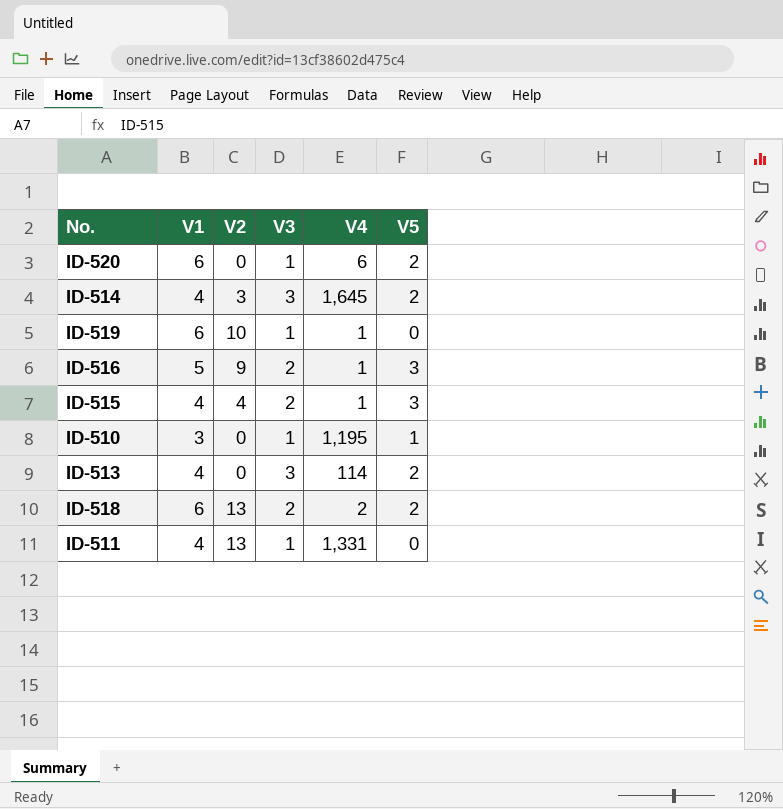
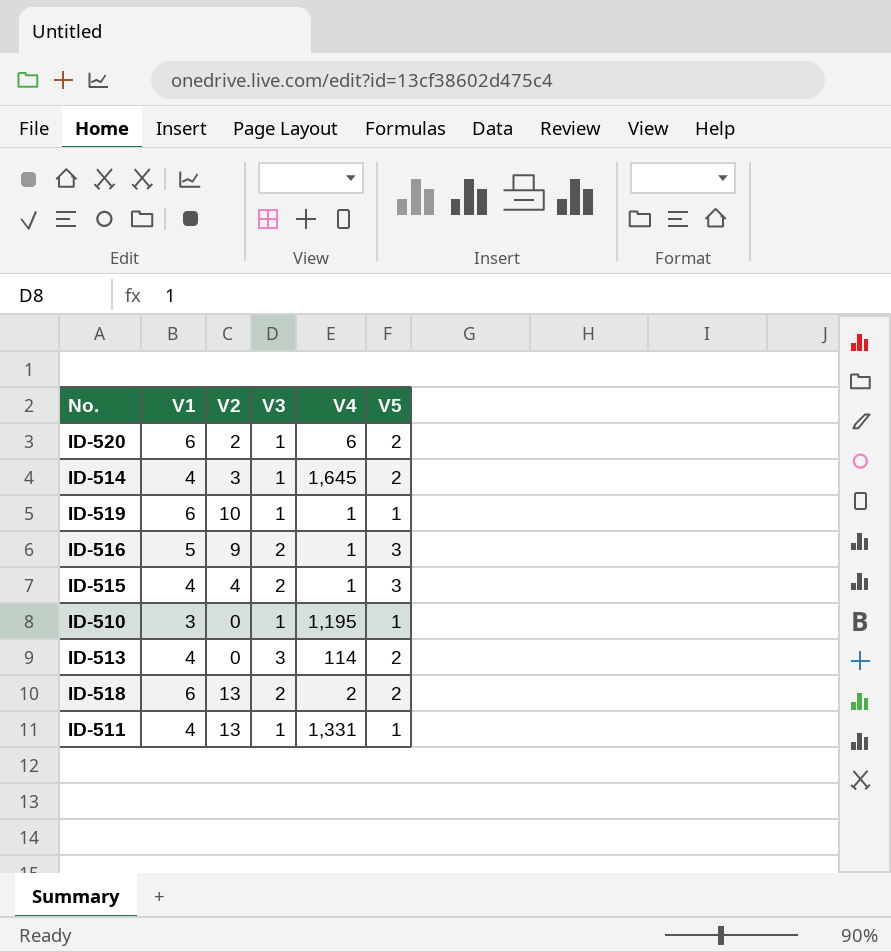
ID-520 | V2: 0 -> 2
ID-514 | V3: 3 -> 1
ID-519 | V5: 0 -> 1
ID-511 | V5: 0 -> 1

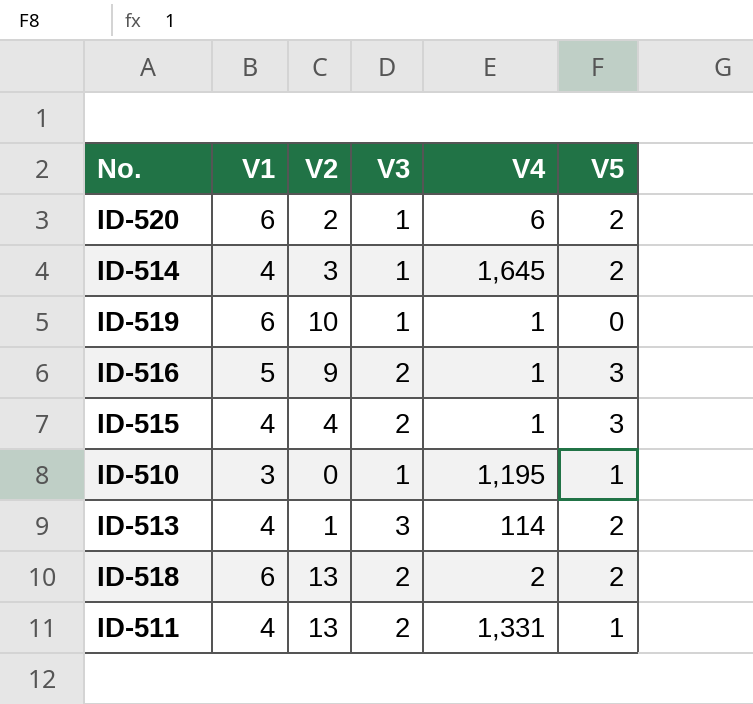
ID-519 | V5: 1 -> 0
ID-513 | V2: 0 -> 1
ID-511 | V3: 1 -> 2

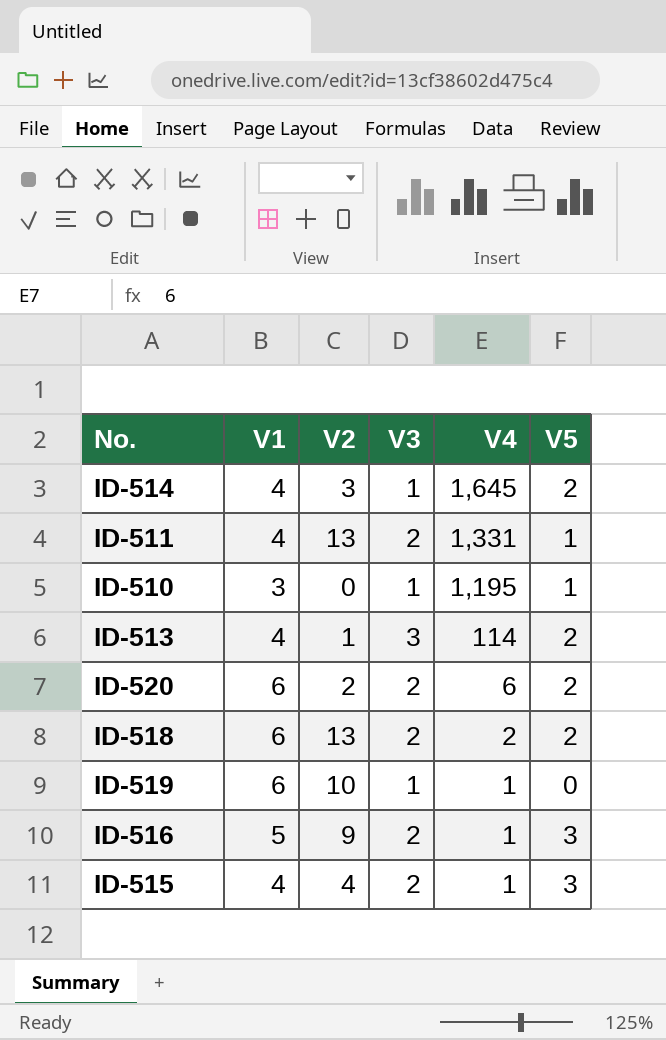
row order: none -> V4 descending
ID-520 | V3: 1 -> 2

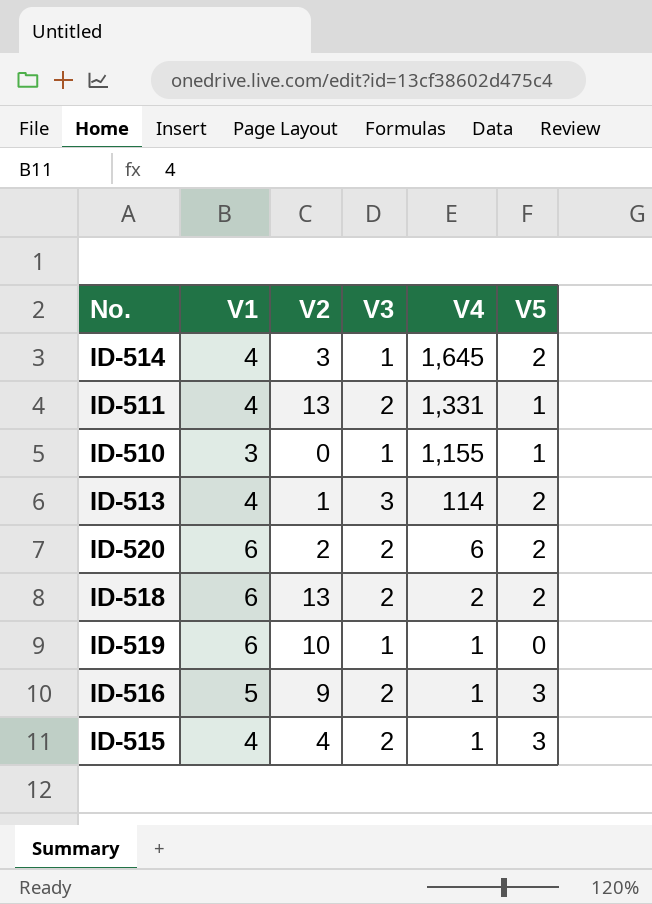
ID-510 | V4: 1,195 -> 1,155

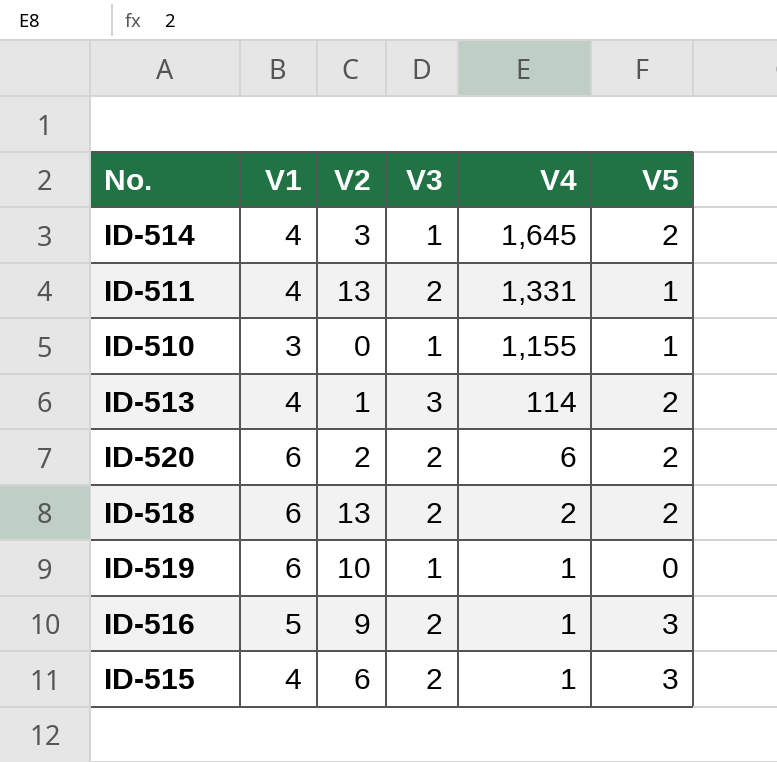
ID-515 | V2: 4 -> 6

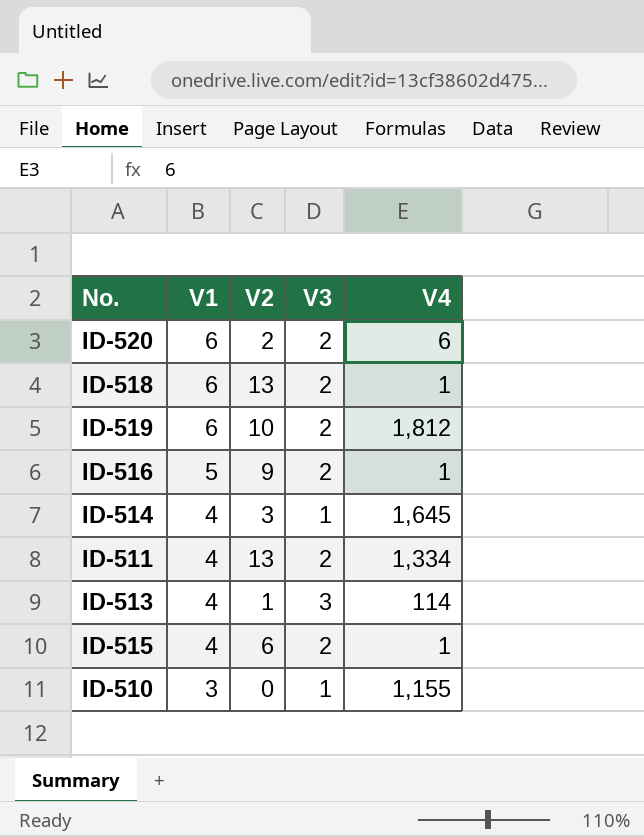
row order: V4 descending -> V1 descending
column V5 | position: 6 -> none
ID-518 | V4: 2 -> 1
ID-519 | V3: 1 -> 2
ID-519 | V4: 1 -> 1,812
ID-511 | V4: 1,331 -> 1,334

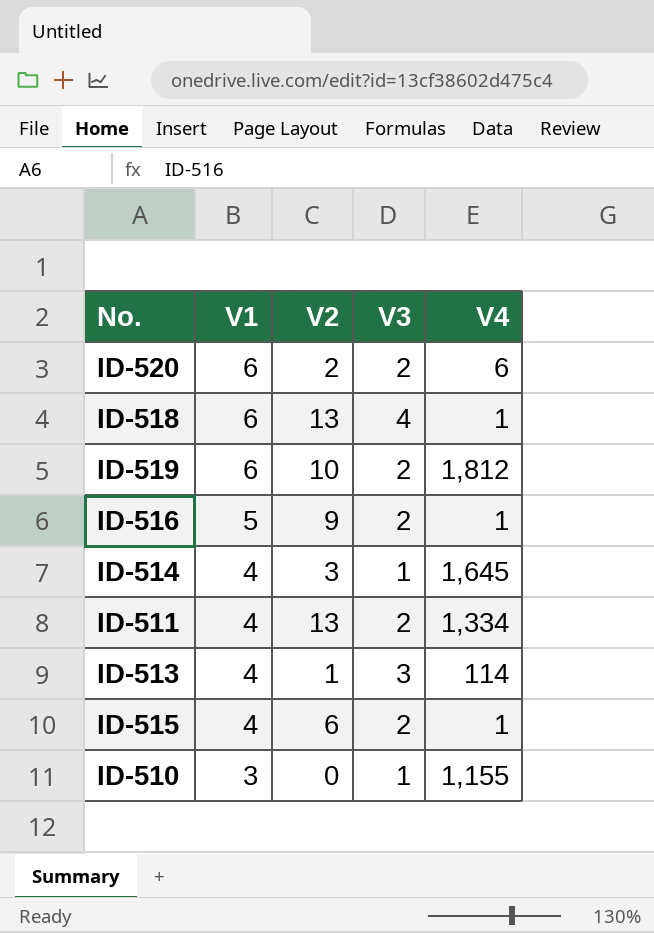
ID-518 | V3: 2 -> 4

